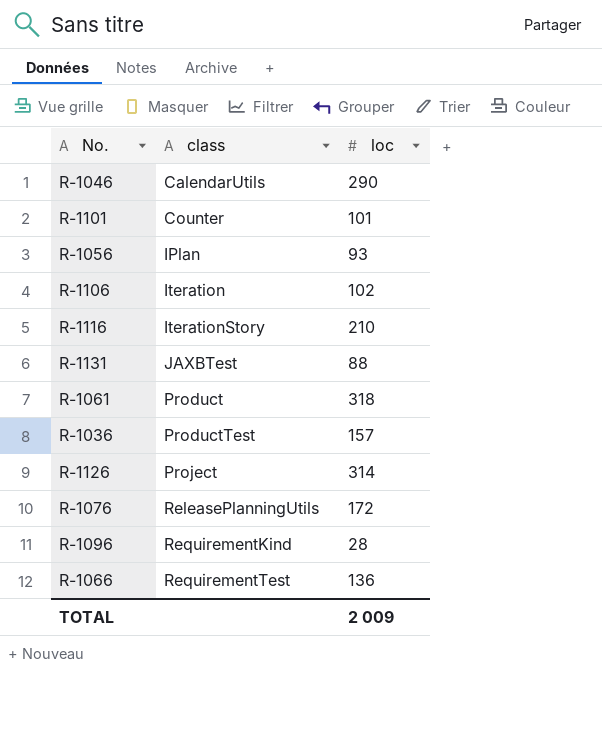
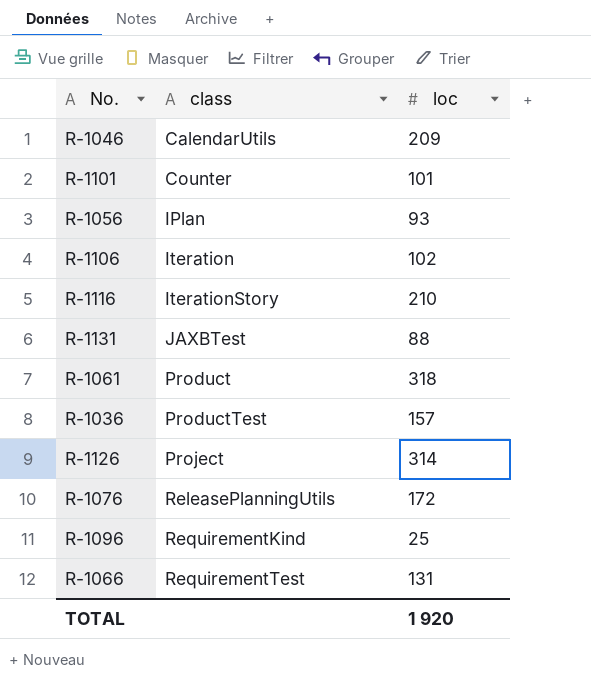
R-1046 | loc: 290 -> 209
R-1096 | loc: 28 -> 25
R-1066 | loc: 136 -> 131
TOTAL | loc: 2 009 -> 1 920

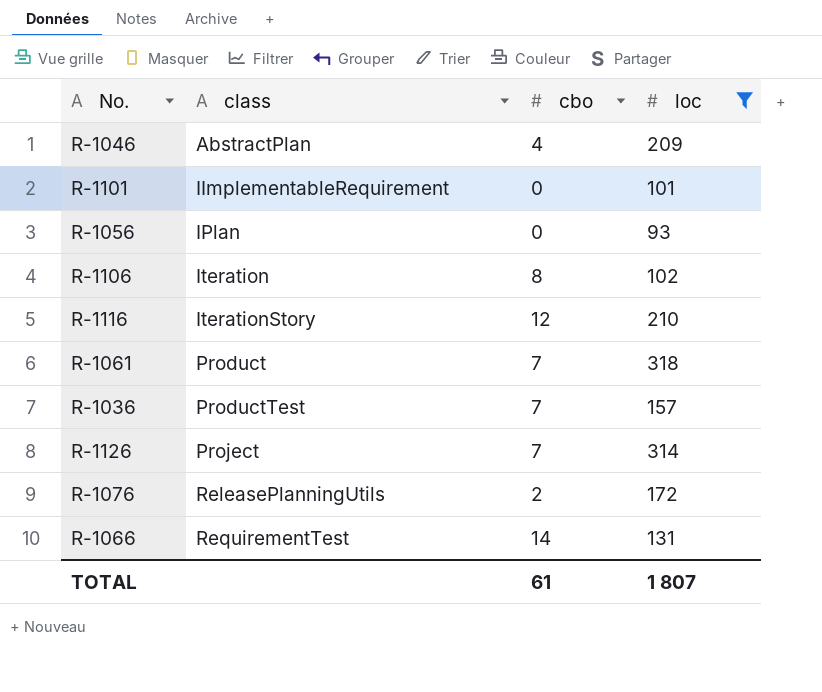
filter: none -> loc >= 93
column cbo | position: none -> 3
R-1046 | class: CalendarUtils -> AbstractPlan
R-1101 | class: Counter -> IImplementableRequirement
TOTAL | loc: 1 920 -> 1 807

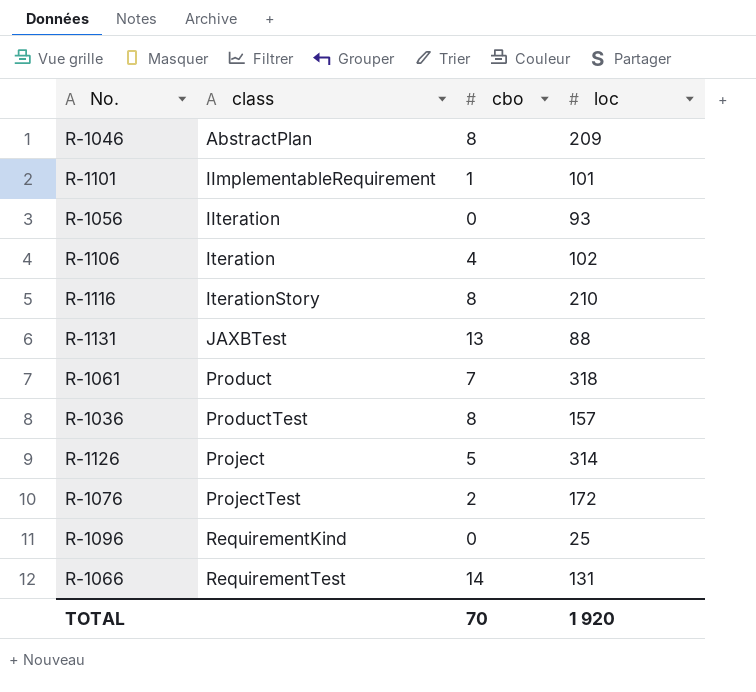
filter: loc >= 93 -> none
R-1046 | cbo: 4 -> 8
R-1101 | cbo: 0 -> 1
R-1056 | class: IPlan -> IIteration
R-1106 | cbo: 8 -> 4
R-1116 | cbo: 12 -> 8
R-1036 | cbo: 7 -> 8
R-1126 | cbo: 7 -> 5
R-1076 | class: ReleasePlanningUtils -> ProjectTest
TOTAL | cbo: 61 -> 70
TOTAL | loc: 1 807 -> 1 920

